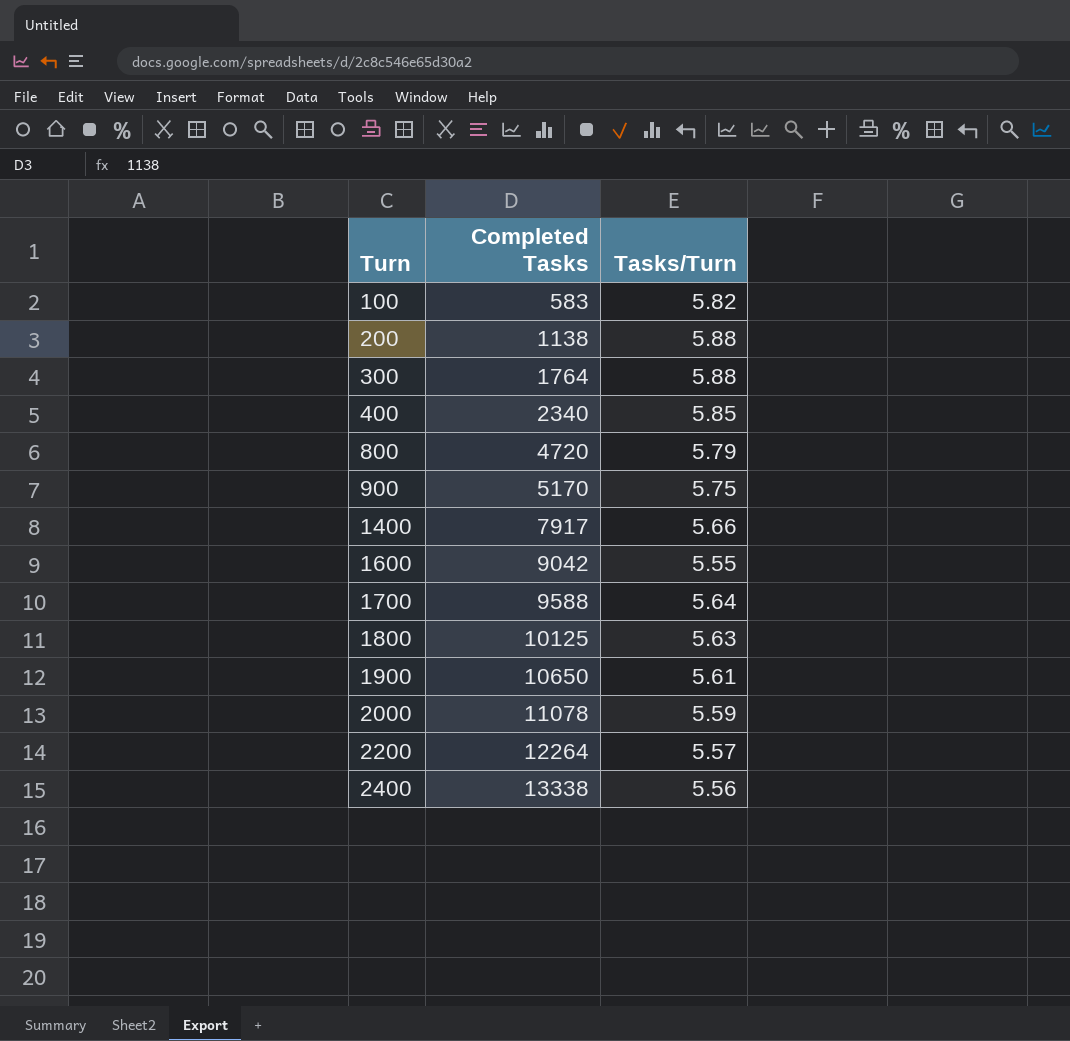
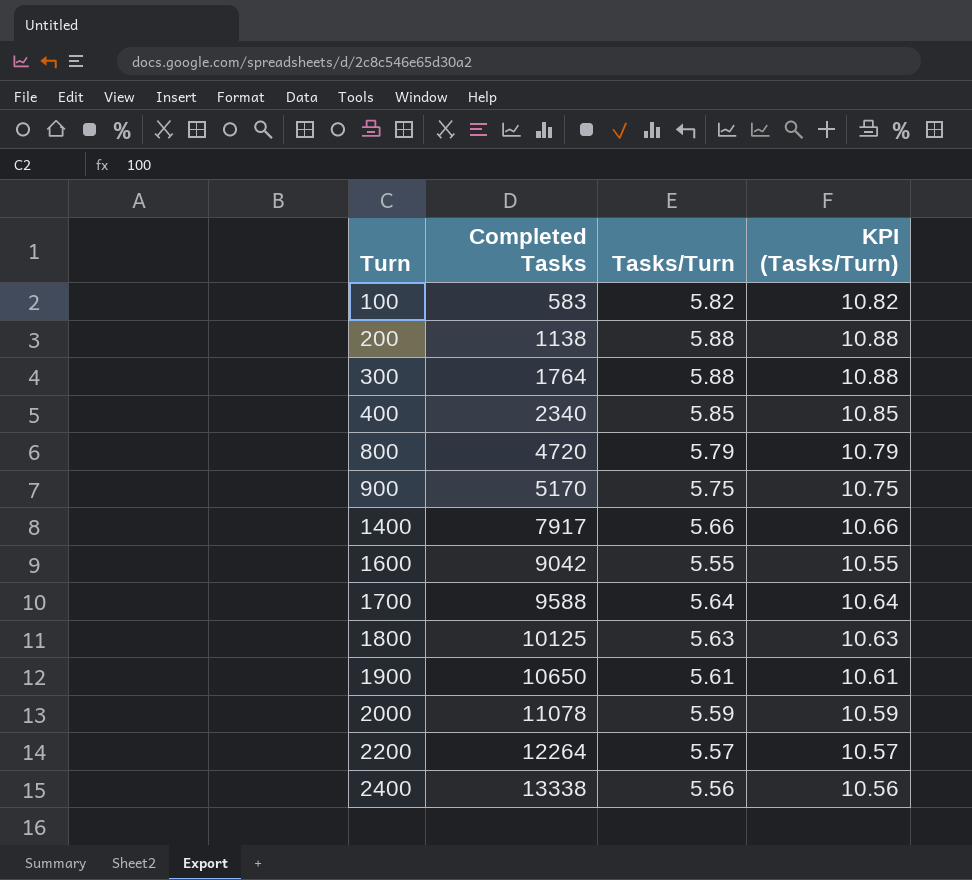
column KPI (Tasks/Turn) | formula: none -> [Tasks/Turn] + 5

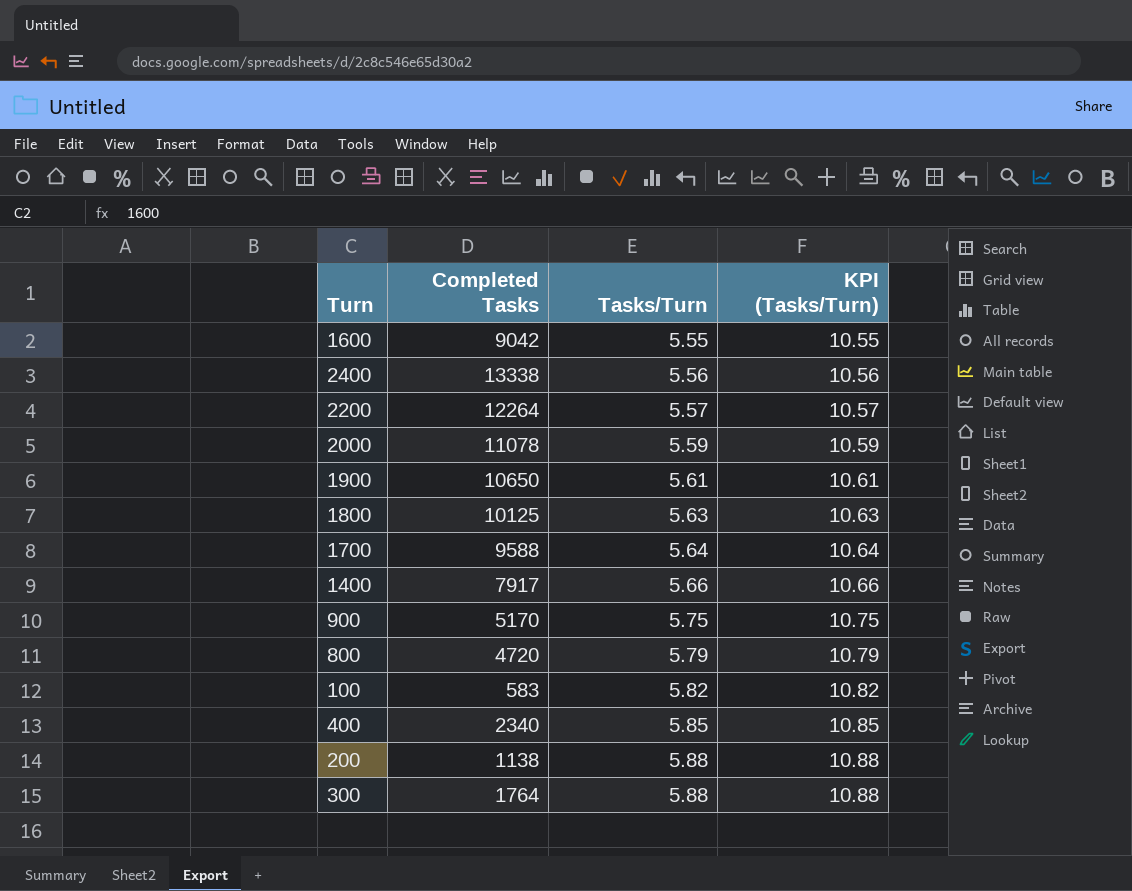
row order: Turn ascending -> Tasks/Turn ascending

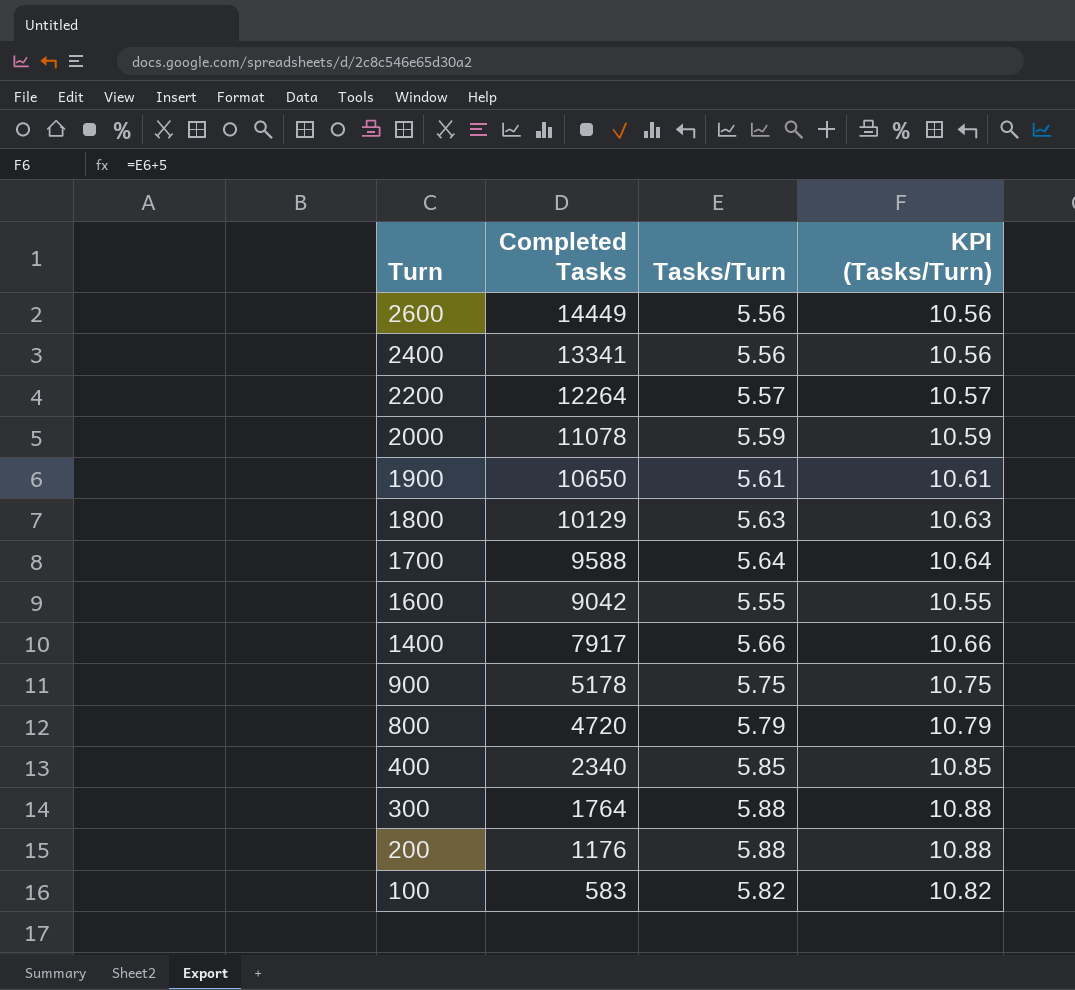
row order: Tasks/Turn ascending -> Turn descending
row 2600: none -> 14449 | 5.56 | 10.56
2400 | Completed Tasks: 13338 -> 13341
1800 | Completed Tasks: 10125 -> 10129
900 | Completed Tasks: 5170 -> 5178
200 | Completed Tasks: 1138 -> 1176

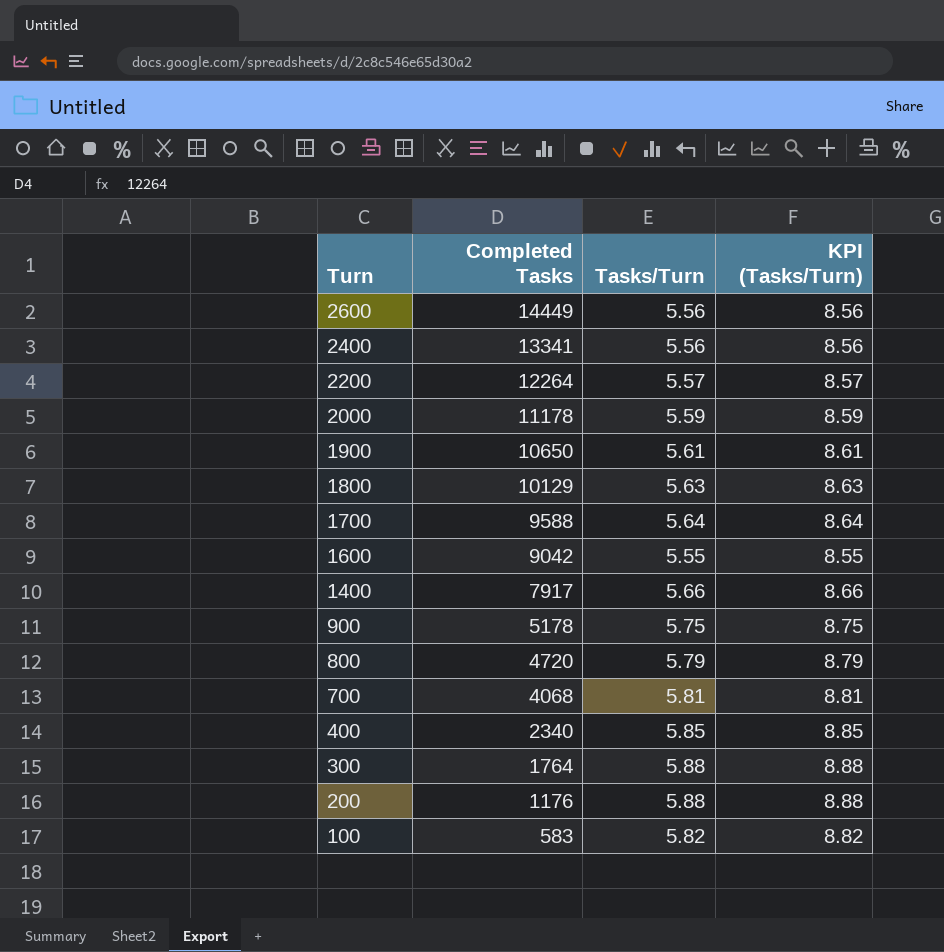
column KPI (Tasks/Turn) | formula: [Tasks/Turn] + 5 -> [Tasks/Turn] + 3
2000 | Completed Tasks: 11078 -> 11178
row 700: none -> 4068 | 5.81 | 8.81

